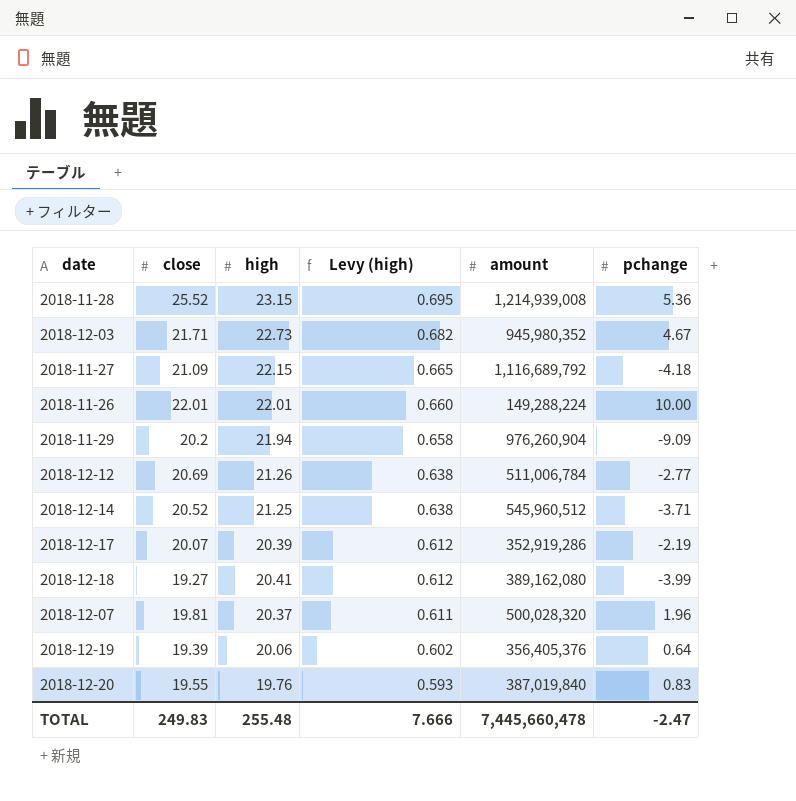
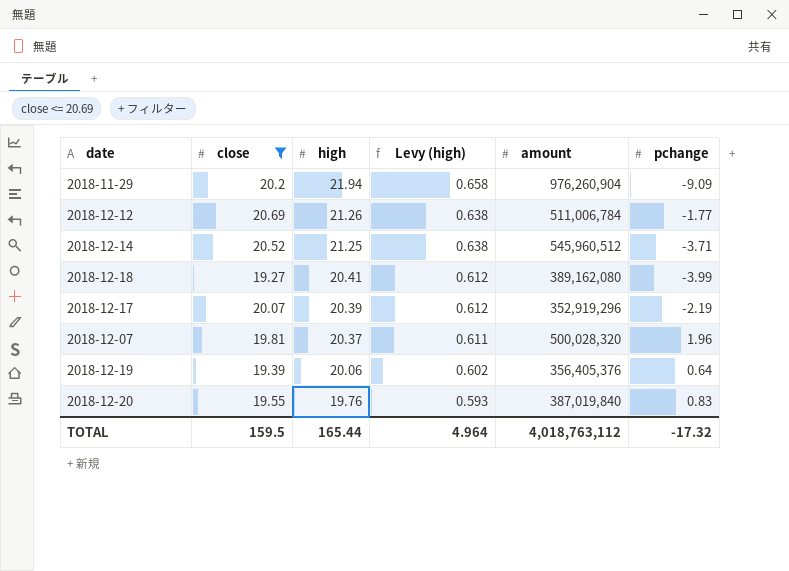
filter: none -> close <= 20.69
row order: Levy (high) descending -> high descending
2018-12-12 | pchange: -2.77 -> -1.77
2018-12-17 | amount: 352,919,286 -> 352,919,296
TOTAL | close: 249.83 -> 159.5
TOTAL | high: 255.48 -> 165.44
TOTAL | Levy (high): 7.666 -> 4.964
TOTAL | amount: 7,445,660,478 -> 4,018,763,112
TOTAL | pchange: -2.47 -> -17.32

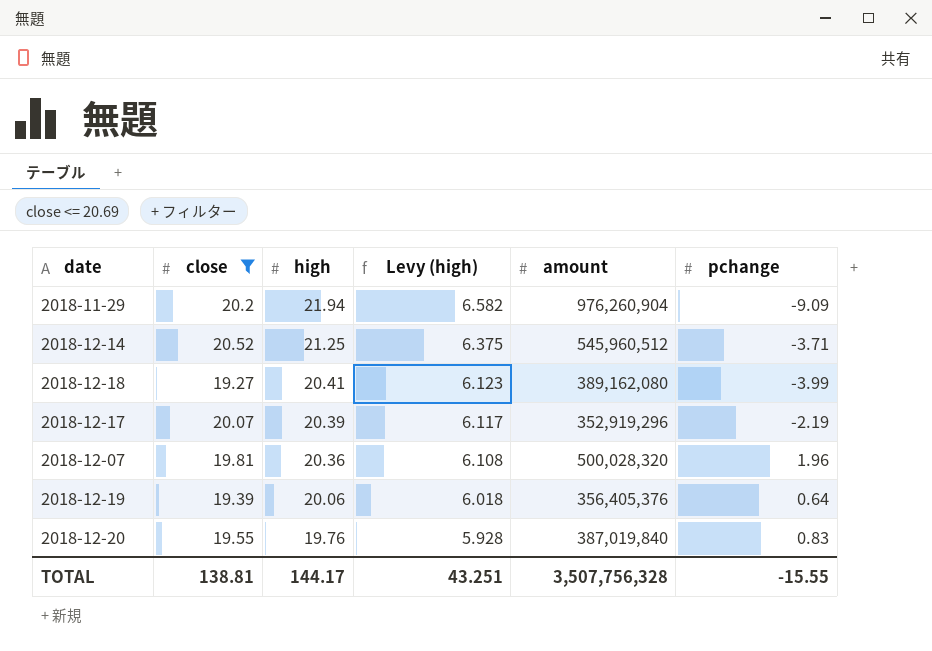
column Levy (high) | formula: [high] * 0.03 -> [high] * 0.3
row 2018-12-12: 20.69 | 21.26 | 0.638 | 511,006,784 | -1.77 -> none
2018-12-07 | high: 20.37 -> 20.36
TOTAL | close: 159.5 -> 138.81
TOTAL | high: 165.44 -> 144.17
TOTAL | Levy (high): 4.964 -> 43.251
TOTAL | amount: 4,018,763,112 -> 3,507,756,328
TOTAL | pchange: -17.32 -> -15.55

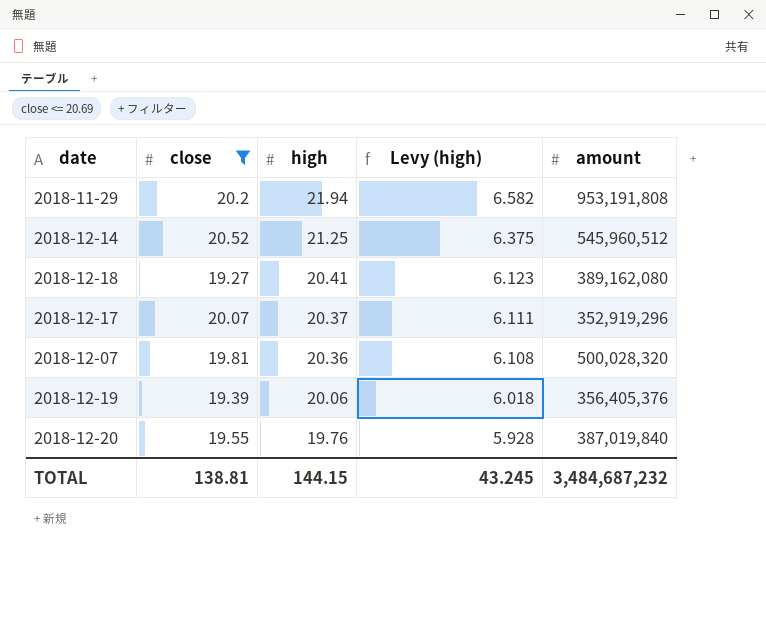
column pchange | position: 6 -> none
2018-11-29 | amount: 976,260,904 -> 953,191,808
2018-12-17 | high: 20.39 -> 20.37
2018-12-17 | Levy (high): 6.117 -> 6.111
TOTAL | high: 144.17 -> 144.15
TOTAL | Levy (high): 43.251 -> 43.245
TOTAL | amount: 3,507,756,328 -> 3,484,687,232

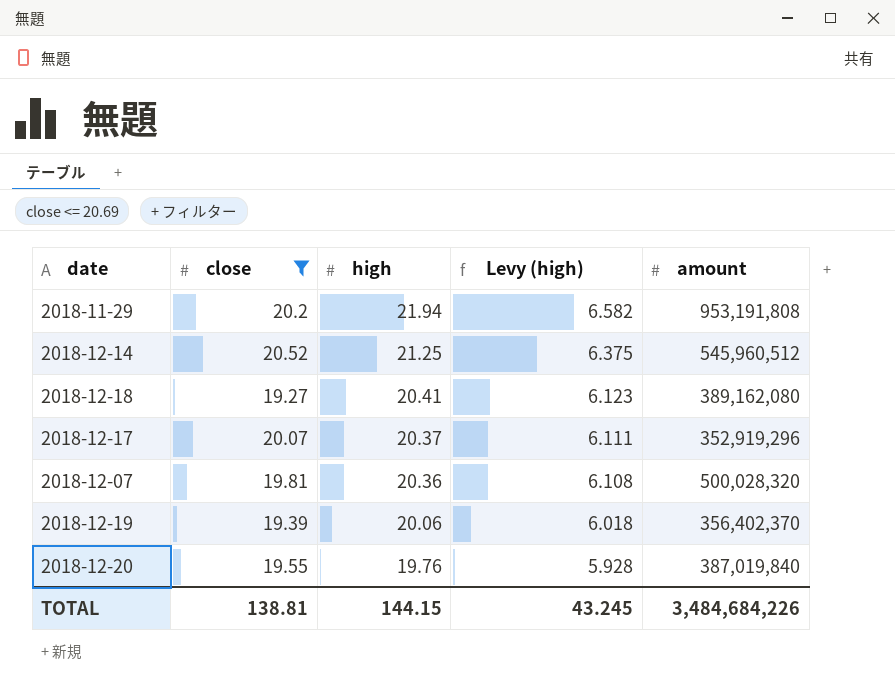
2018-12-19 | amount: 356,405,376 -> 356,402,370
TOTAL | amount: 3,484,687,232 -> 3,484,684,226

